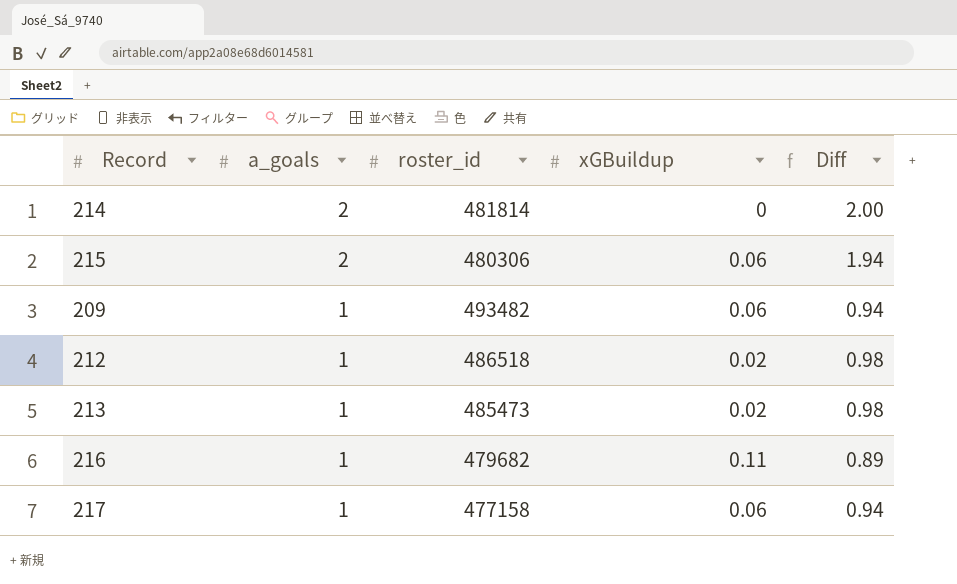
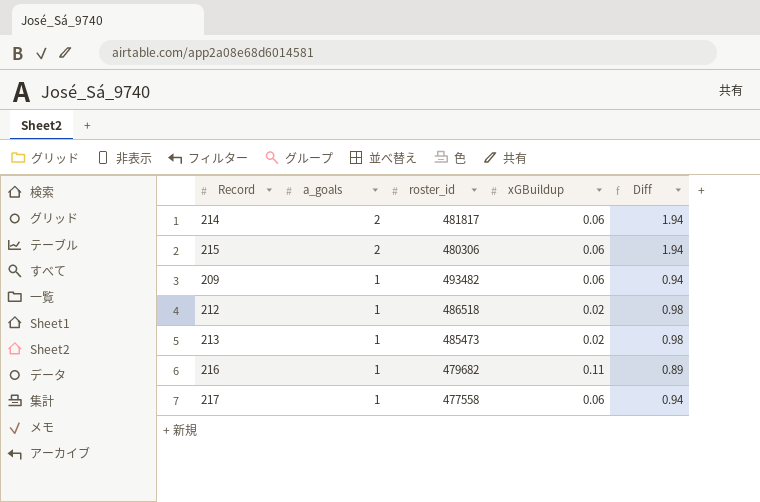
214 | roster_id: 481814 -> 481817
214 | xGBuildup: 0 -> 0.06
214 | Diff: 2.00 -> 1.94
217 | roster_id: 477158 -> 477558

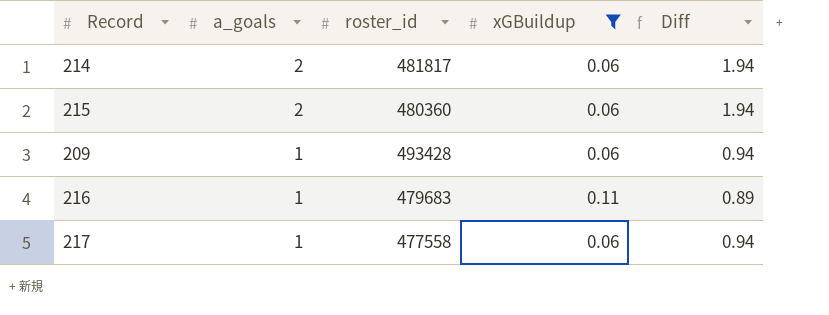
filter: none -> xGBuildup != 0.02
215 | roster_id: 480306 -> 480360
209 | roster_id: 493482 -> 493428
216 | roster_id: 479682 -> 479683

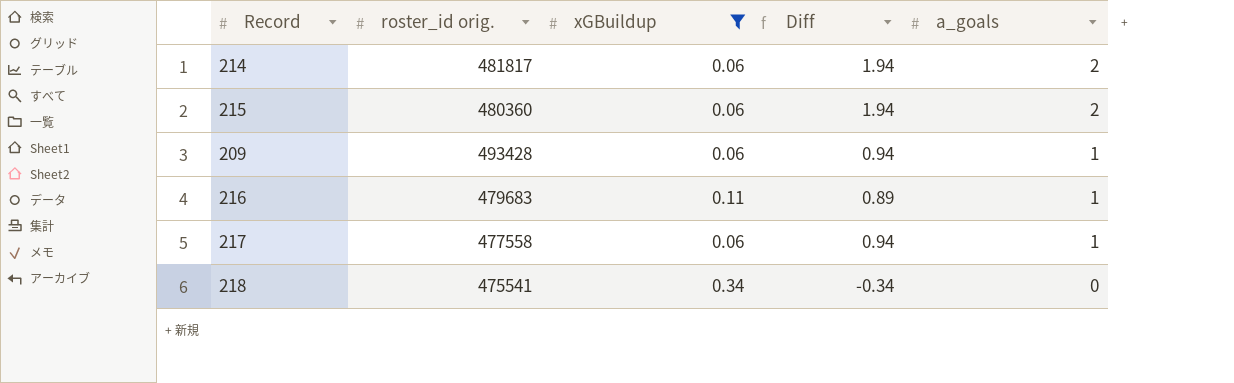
column name: roster_id -> roster_id orig.
column a_goals | position: 2 -> 5
row 218: none -> 475541 | 0.34 | -0.34 | 0

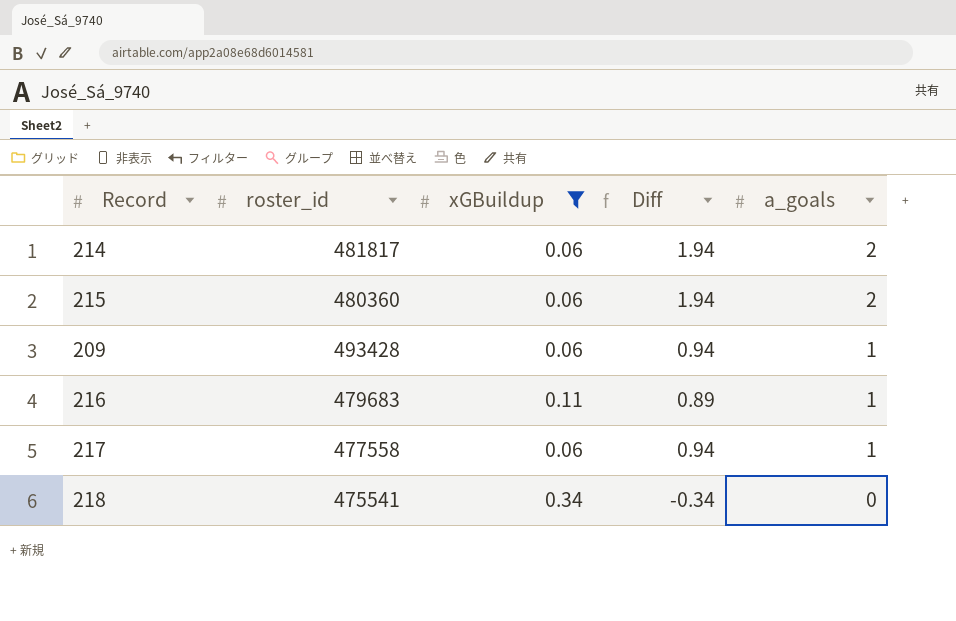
column name: roster_id orig. -> roster_id

